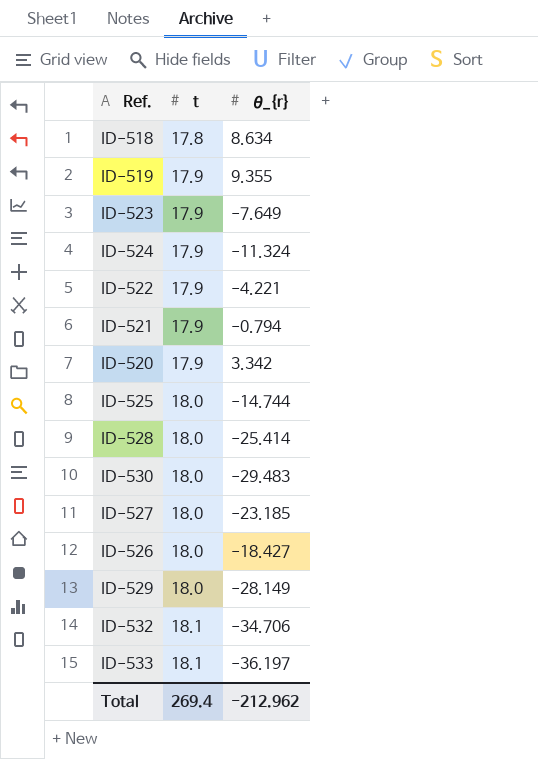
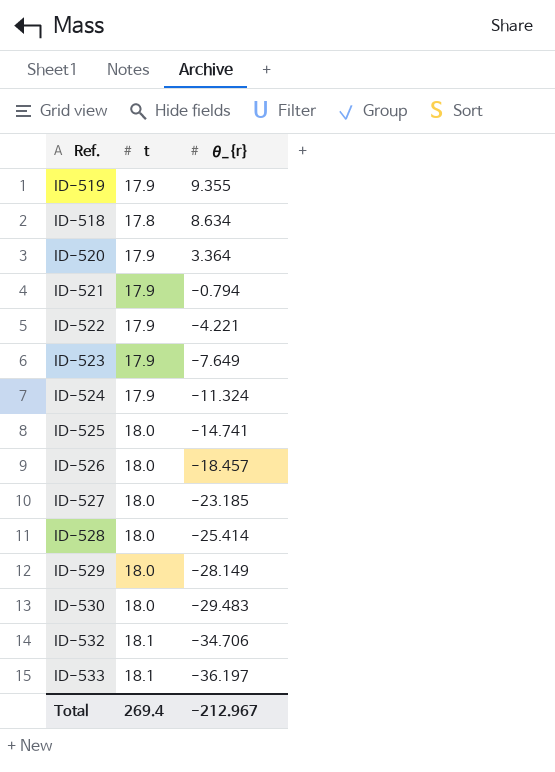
row order: t ascending -> θ_{r} descending
ID-520 | θ_{r}: 3.342 -> 3.364
ID-525 | θ_{r}: -14.744 -> -14.741
ID-526 | θ_{r}: -18.427 -> -18.457
Total | θ_{r}: -212.962 -> -212.967

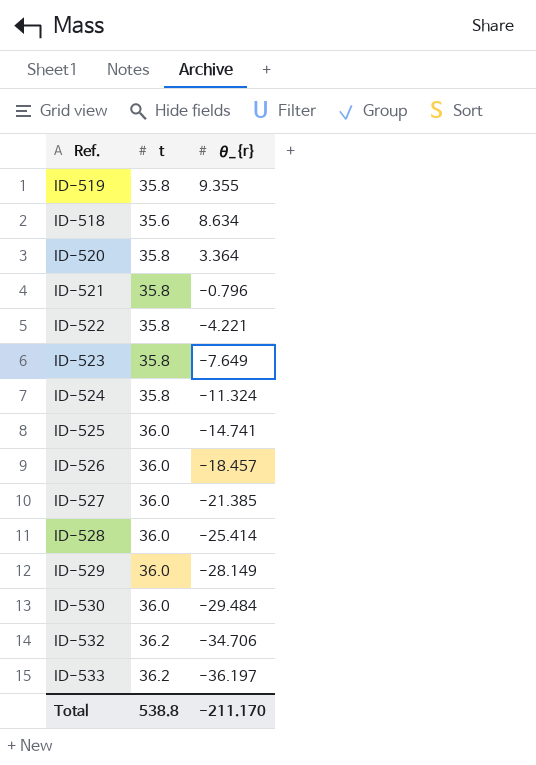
ID-519 | t: 17.9 -> 35.8
ID-518 | t: 17.8 -> 35.6
ID-520 | t: 17.9 -> 35.8
ID-521 | t: 17.9 -> 35.8
ID-521 | θ_{r}: -0.794 -> -0.796
ID-522 | t: 17.9 -> 35.8
ID-523 | t: 17.9 -> 35.8
ID-524 | t: 17.9 -> 35.8
ID-525 | t: 18.0 -> 36.0
ID-526 | t: 18.0 -> 36.0
ID-527 | t: 18.0 -> 36.0
ID-527 | θ_{r}: -23.185 -> -21.385
ID-528 | t: 18.0 -> 36.0
ID-529 | t: 18.0 -> 36.0
ID-530 | t: 18.0 -> 36.0
ID-530 | θ_{r}: -29.483 -> -29.484
ID-532 | t: 18.1 -> 36.2
ID-533 | t: 18.1 -> 36.2
Total | t: 269.4 -> 538.8
Total | θ_{r}: -212.967 -> -211.170

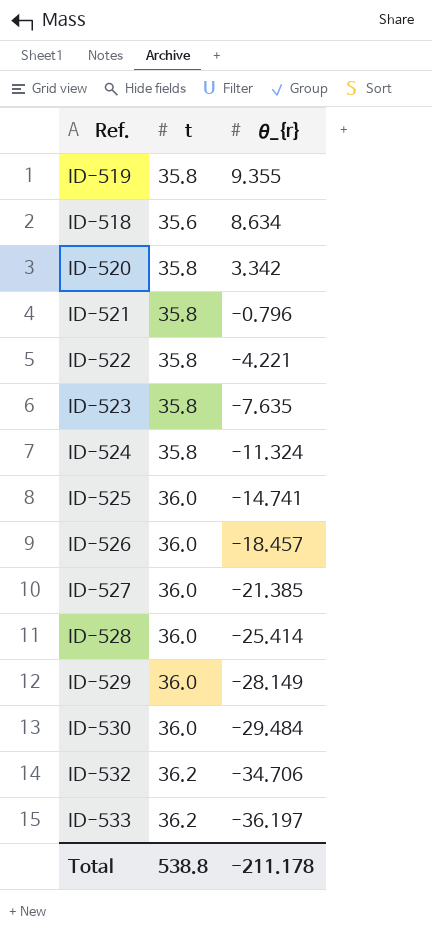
ID-520 | θ_{r}: 3.364 -> 3.342
ID-523 | θ_{r}: -7.649 -> -7.635
Total | θ_{r}: -211.170 -> -211.178

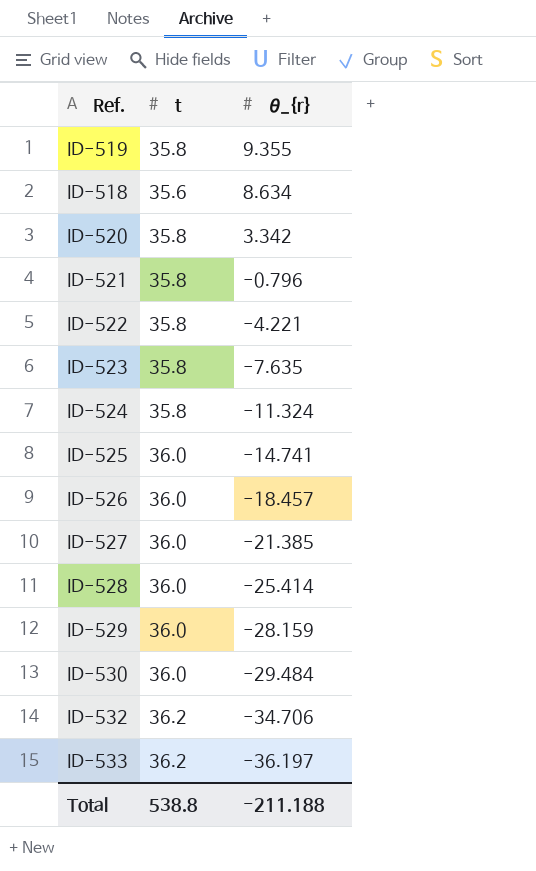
ID-529 | θ_{r}: -28.149 -> -28.159
Total | θ_{r}: -211.178 -> -211.188

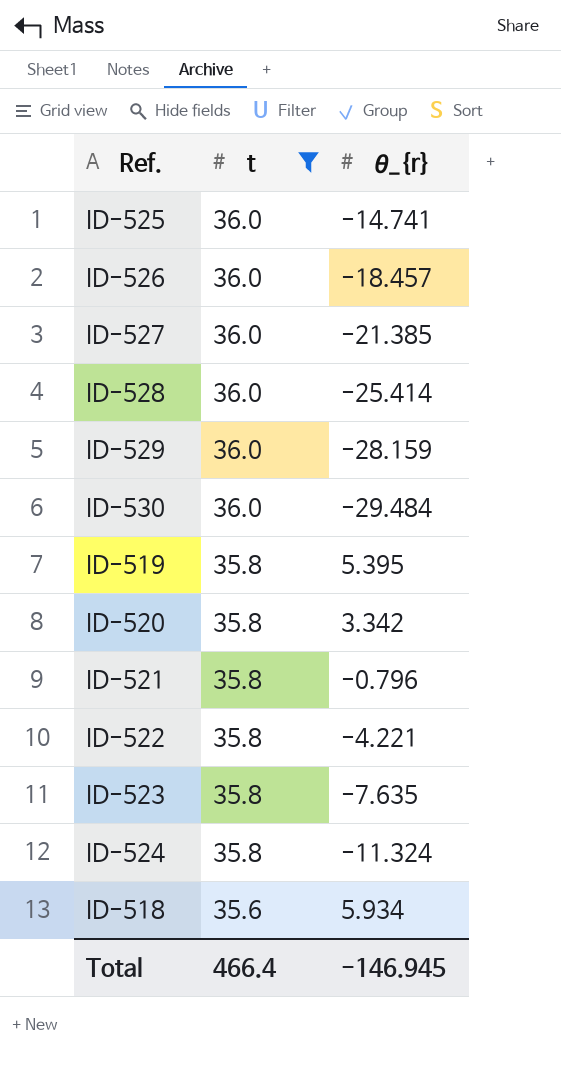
filter: none -> t != 36.2
row order: θ_{r} descending -> t descending
ID-519 | θ_{r}: 9.355 -> 5.395
ID-518 | θ_{r}: 8.634 -> 5.934
Total | t: 538.8 -> 466.4
Total | θ_{r}: -211.188 -> -146.945

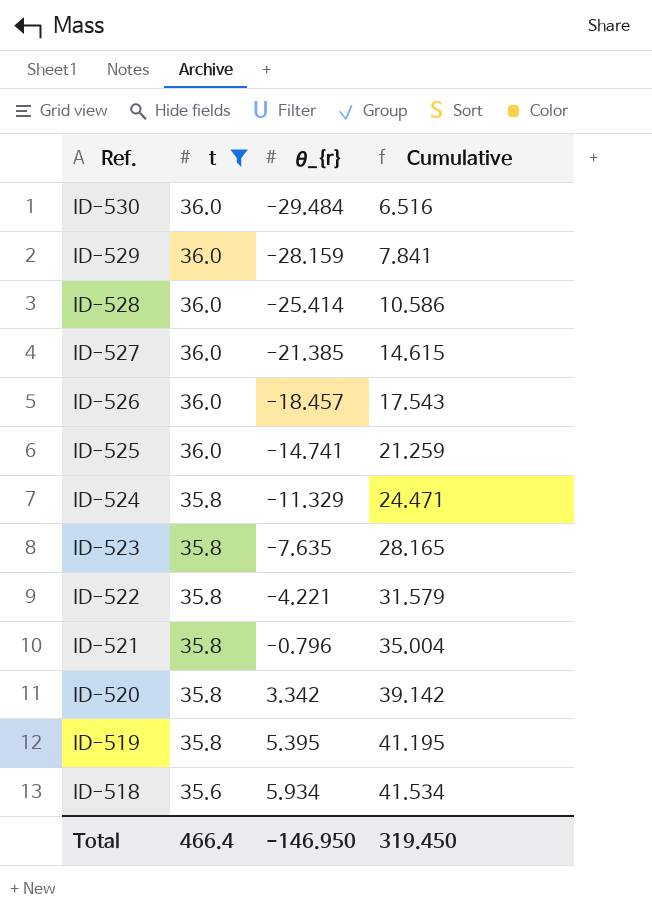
row order: t descending -> Ref. descending
column Cumulative | formula: none -> [t] + [θ_{r}]
ID-524 | θ_{r}: -11.324 -> -11.329
Total | θ_{r}: -146.945 -> -146.950

